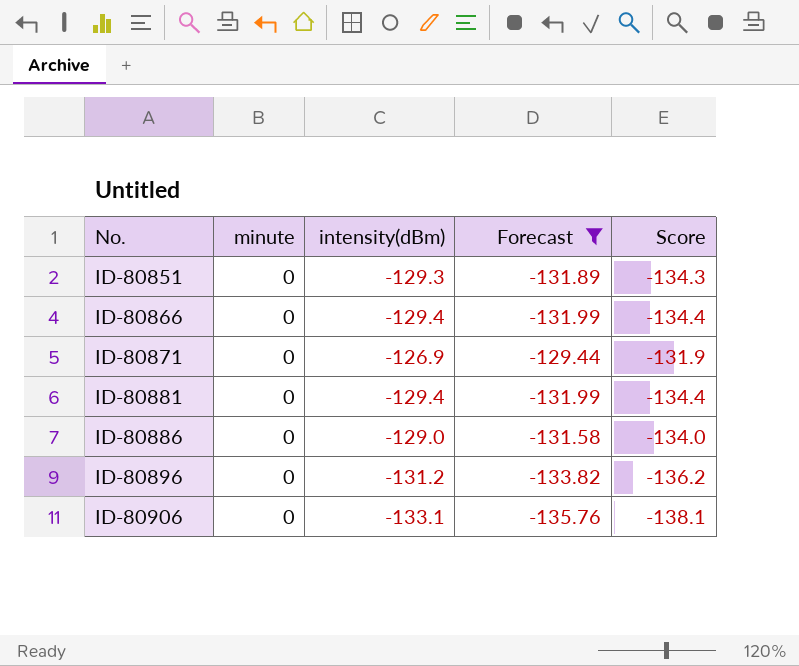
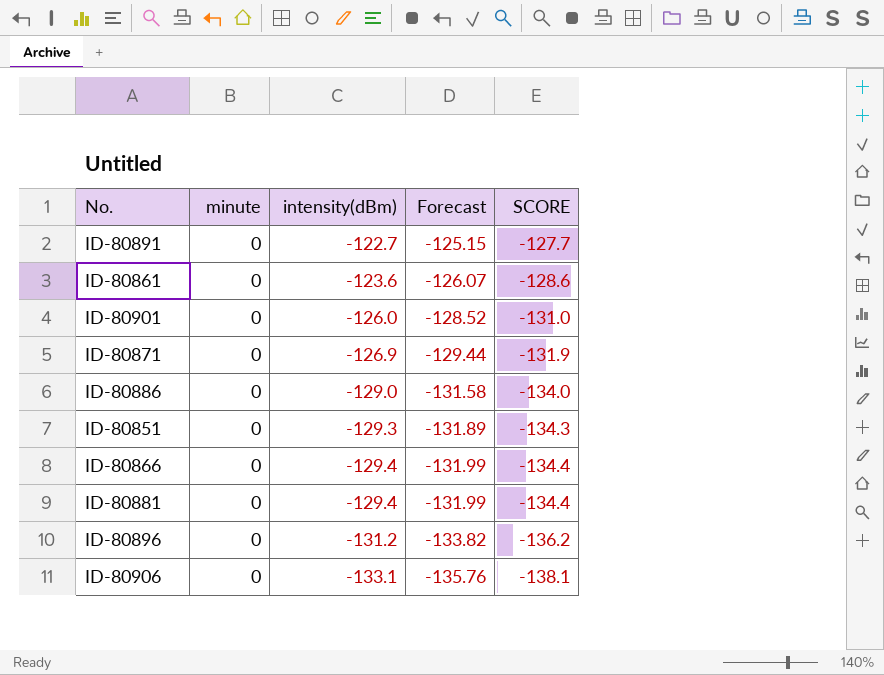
filter: Forecast <= -129.44 -> none
row order: No. ascending -> intensity(dBm) descending
column name: Score -> SCORE

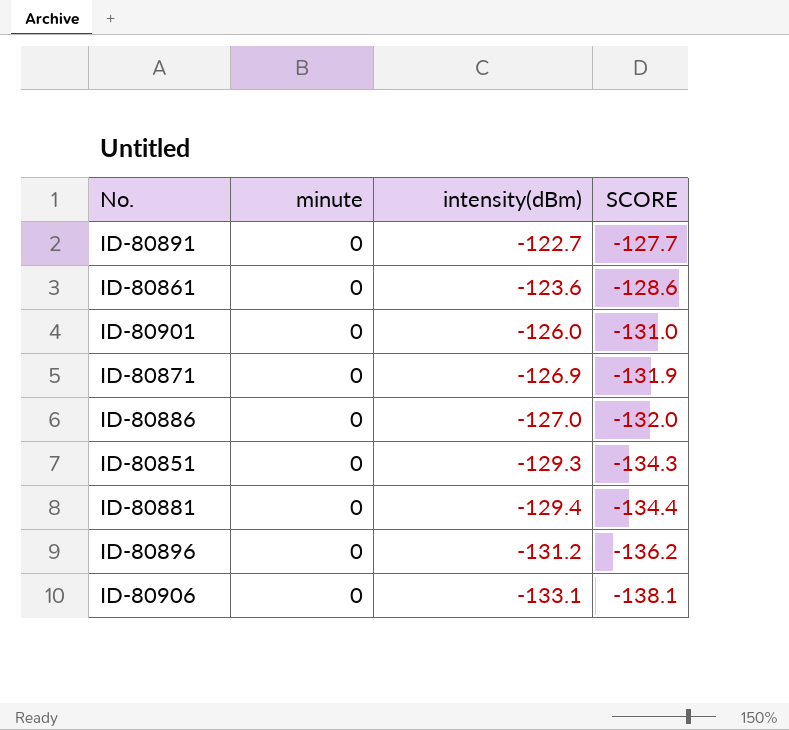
column Forecast | formula: [intensity(dBm)] * 1.02 -> none
row ID-80866: 0 | -129.4 | -131.99 | -134.4 -> none
ID-80886 | intensity(dBm): -129.0 -> -127.0
ID-80886 | SCORE: -134.0 -> -132.0

